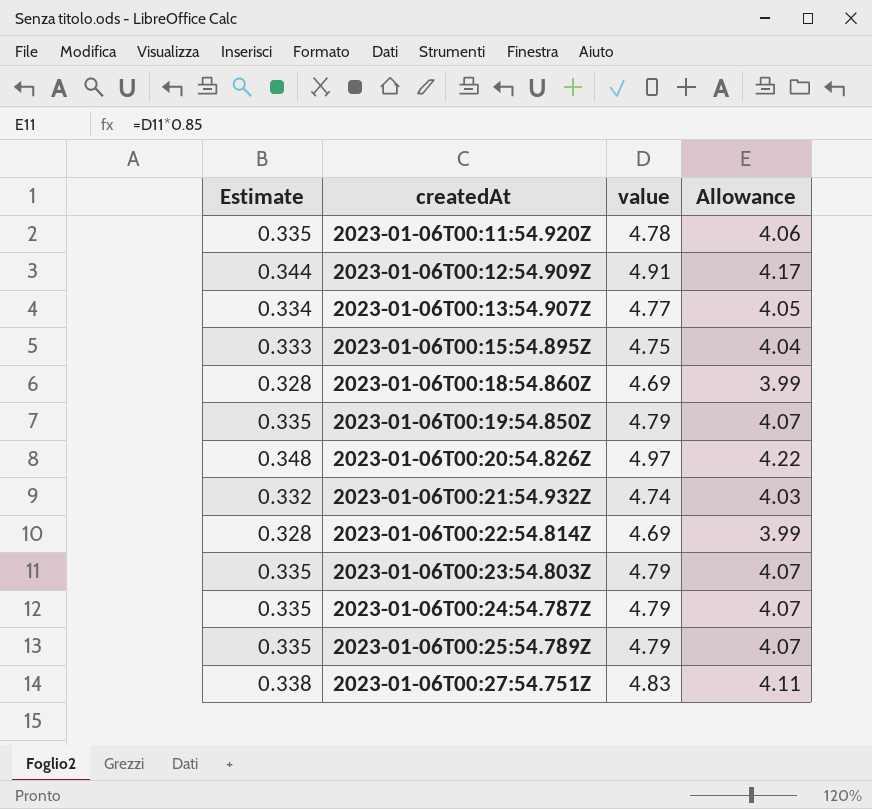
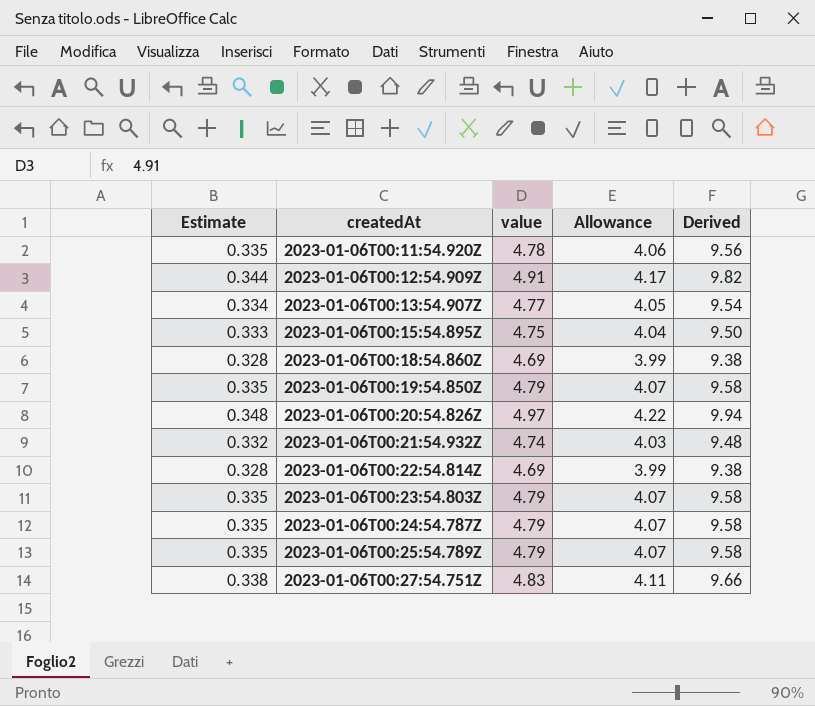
column Derived | formula: none -> [value] * 2

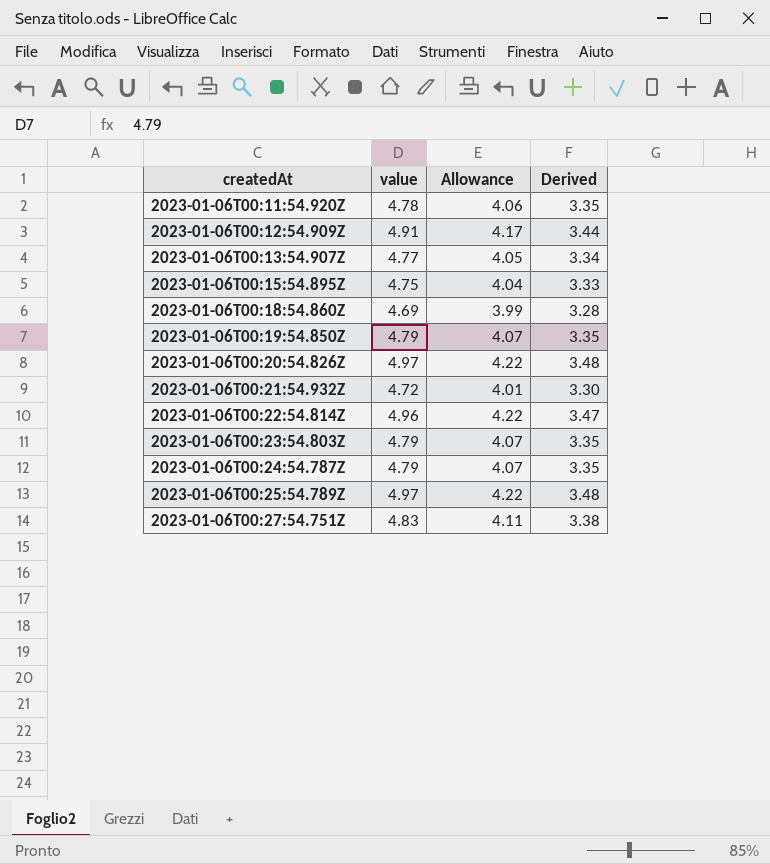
column Estimate | formula: [value] * 0.07 -> none
column Derived | formula: [value] * 2 -> [value] * 0.7
2023-01-06T00:21:54.932Z | value: 4.74 -> 4.72
2023-01-06T00:21:54.932Z | Allowance: 4.03 -> 4.01
2023-01-06T00:22:54.814Z | value: 4.69 -> 4.96
2023-01-06T00:22:54.814Z | Allowance: 3.99 -> 4.22
2023-01-06T00:25:54.789Z | value: 4.79 -> 4.97
2023-01-06T00:25:54.789Z | Allowance: 4.07 -> 4.22

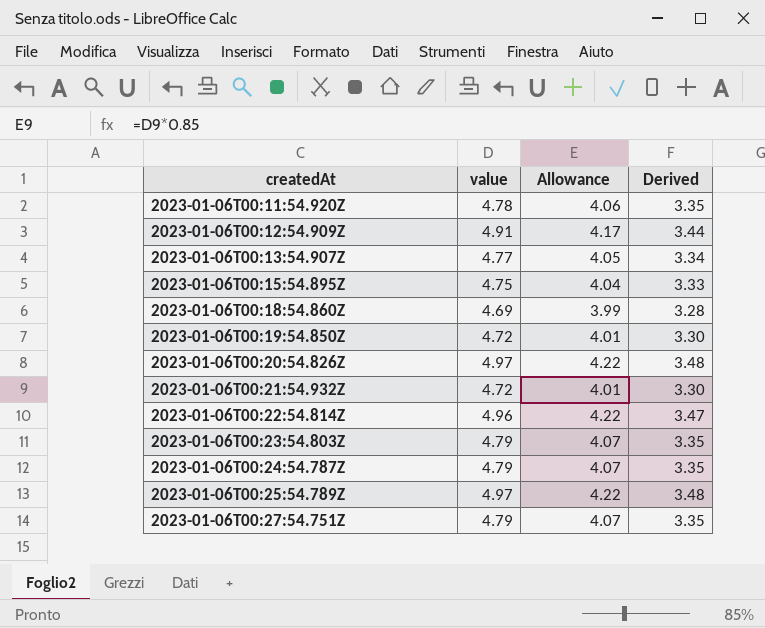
2023-01-06T00:19:54.850Z | value: 4.79 -> 4.72
2023-01-06T00:19:54.850Z | Allowance: 4.07 -> 4.01
2023-01-06T00:19:54.850Z | Derived: 3.35 -> 3.30
2023-01-06T00:27:54.751Z | value: 4.83 -> 4.79
2023-01-06T00:27:54.751Z | Allowance: 4.11 -> 4.07
2023-01-06T00:27:54.751Z | Derived: 3.38 -> 3.35

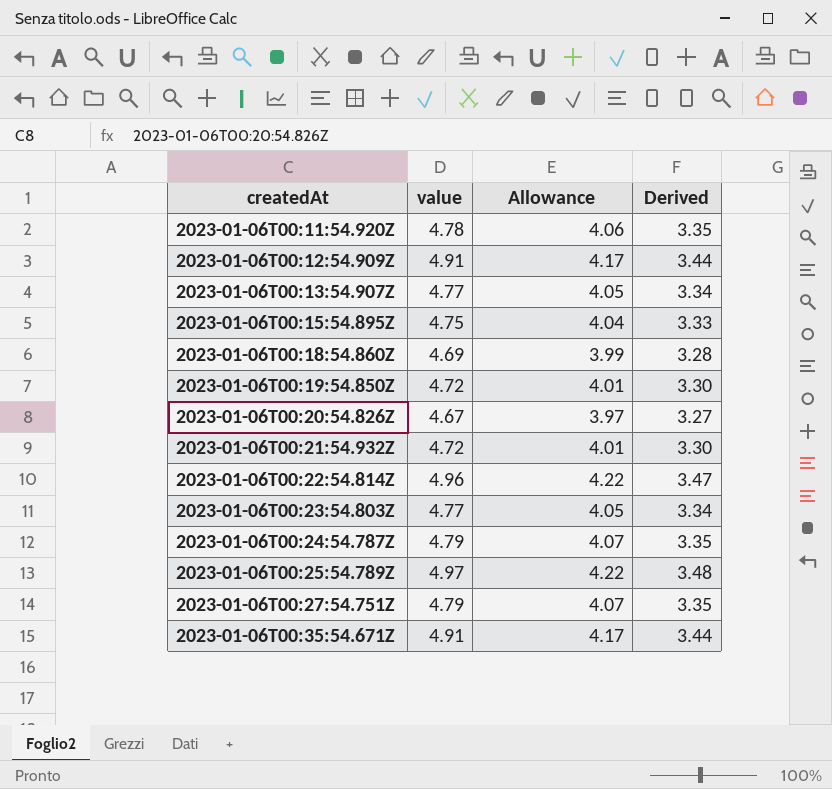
2023-01-06T00:20:54.826Z | value: 4.97 -> 4.67
2023-01-06T00:20:54.826Z | Allowance: 4.22 -> 3.97
2023-01-06T00:20:54.826Z | Derived: 3.48 -> 3.27
2023-01-06T00:23:54.803Z | value: 4.79 -> 4.77
2023-01-06T00:23:54.803Z | Allowance: 4.07 -> 4.05
2023-01-06T00:23:54.803Z | Derived: 3.35 -> 3.34
row 2023-01-06T00:35:54.671Z: none -> 4.91 | 4.17 | 3.44

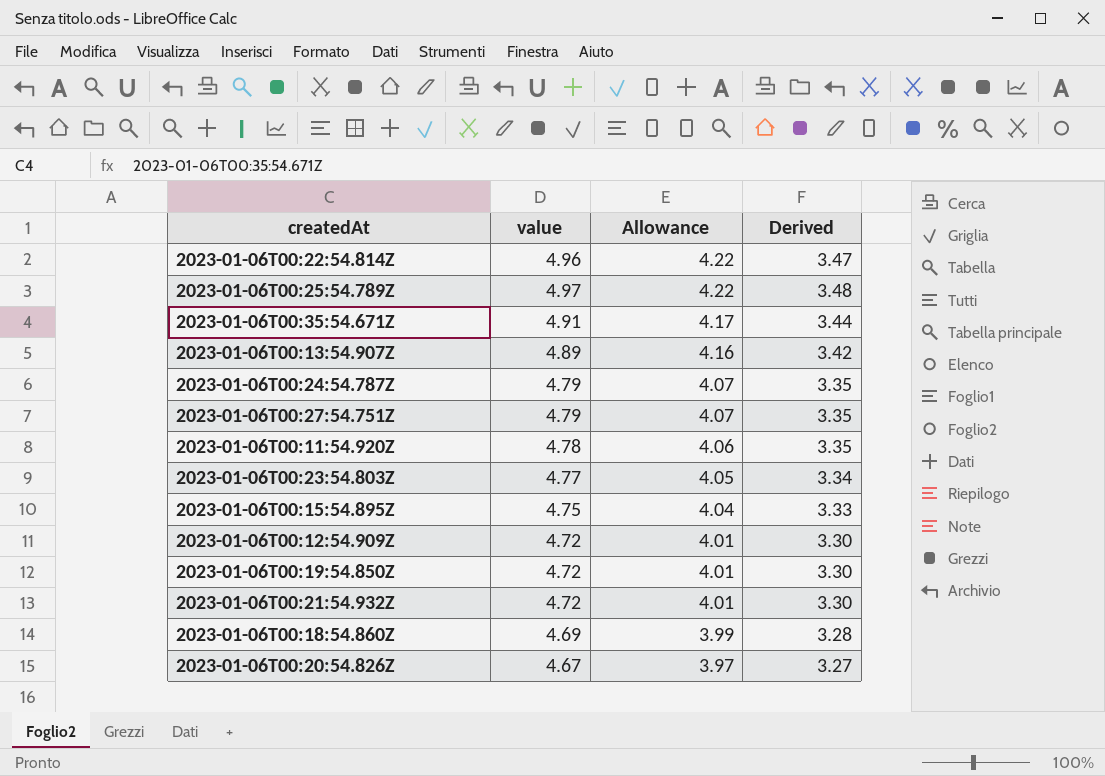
row order: createdAt ascending -> Allowance descending
2023-01-06T00:13:54.907Z | value: 4.77 -> 4.89
2023-01-06T00:13:54.907Z | Allowance: 4.05 -> 4.16
2023-01-06T00:13:54.907Z | Derived: 3.34 -> 3.42
2023-01-06T00:12:54.909Z | value: 4.91 -> 4.72
2023-01-06T00:12:54.909Z | Allowance: 4.17 -> 4.01
2023-01-06T00:12:54.909Z | Derived: 3.44 -> 3.30

